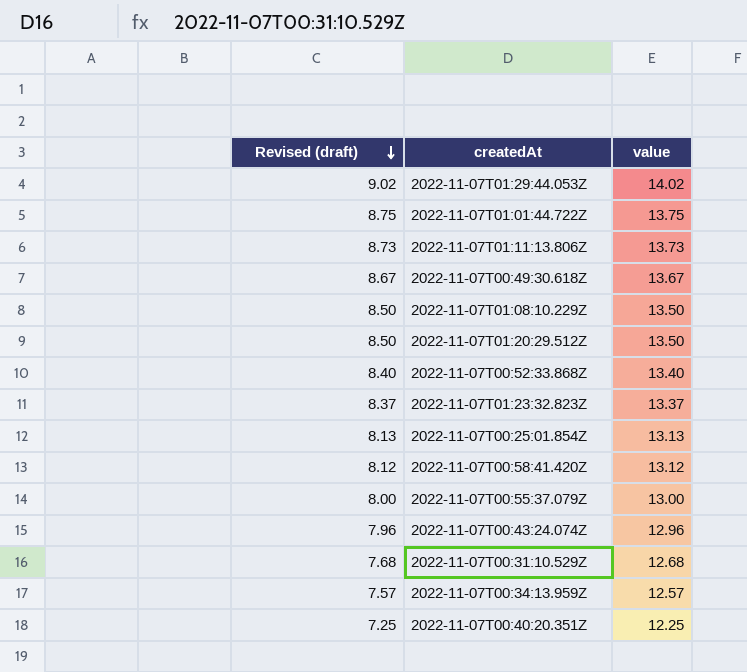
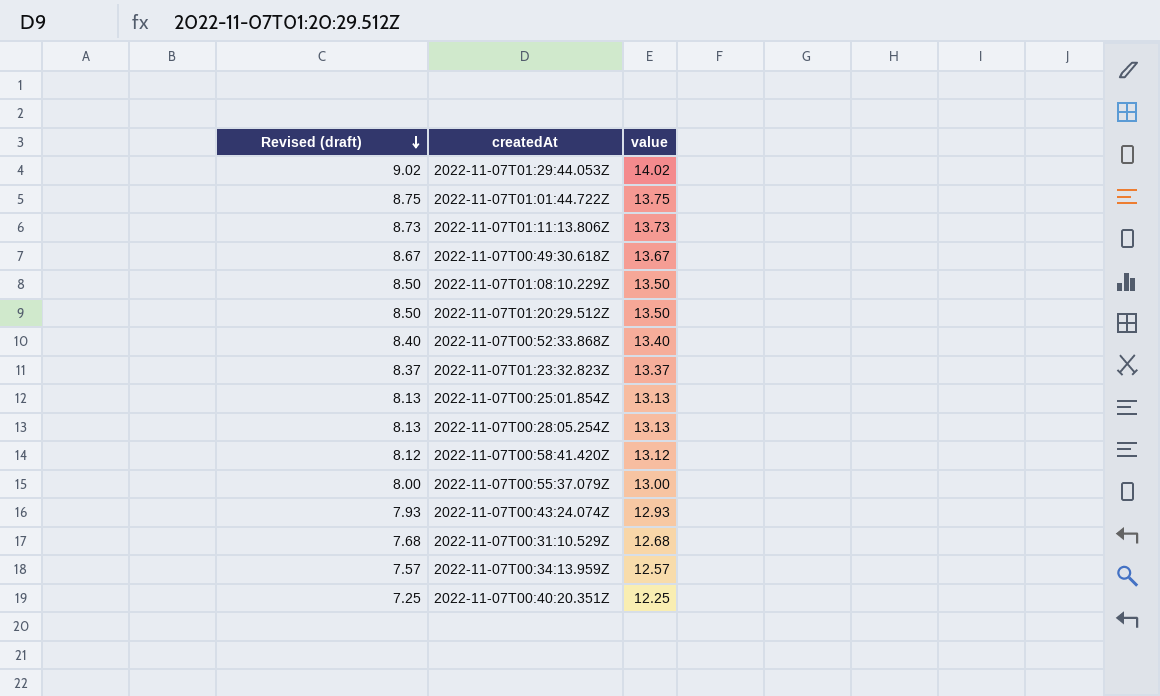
row 2022-11-07T00:28:05.254Z: none -> 8.13 | 13.13
2022-11-07T00:43:24.074Z | Revised (draft): 7.96 -> 7.93
2022-11-07T00:43:24.074Z | value: 12.96 -> 12.93

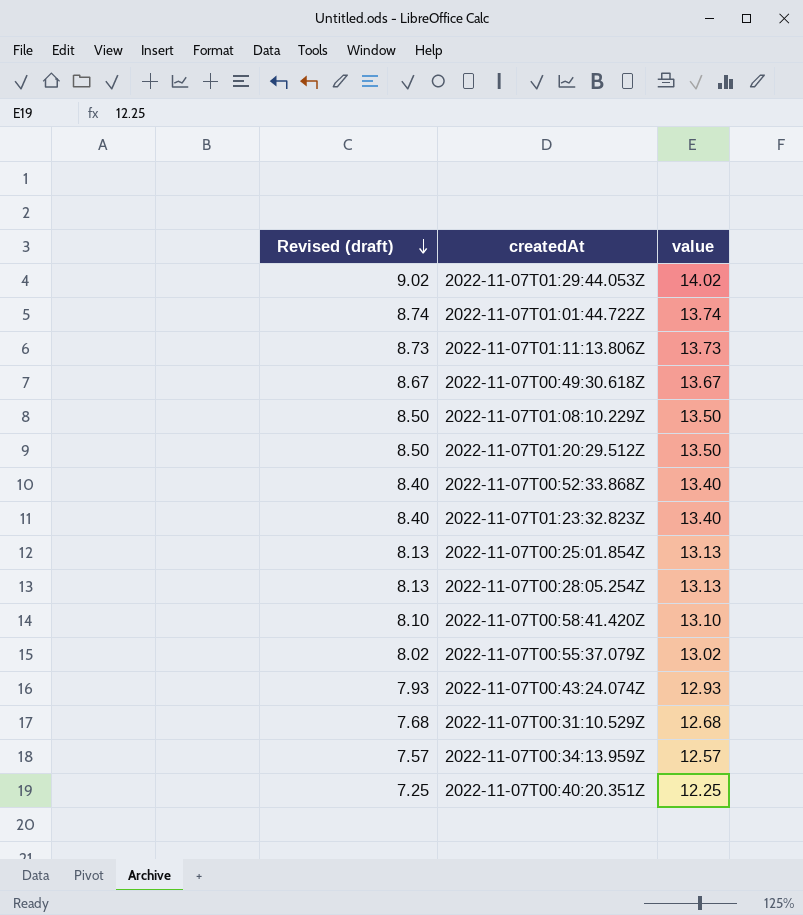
2022-11-07T01:01:44.722Z | Revised (draft): 8.75 -> 8.74
2022-11-07T01:01:44.722Z | value: 13.75 -> 13.74
2022-11-07T01:23:32.823Z | Revised (draft): 8.37 -> 8.40
2022-11-07T01:23:32.823Z | value: 13.37 -> 13.40
2022-11-07T00:58:41.420Z | Revised (draft): 8.12 -> 8.10
2022-11-07T00:58:41.420Z | value: 13.12 -> 13.10
2022-11-07T00:55:37.079Z | Revised (draft): 8.00 -> 8.02
2022-11-07T00:55:37.079Z | value: 13.00 -> 13.02

